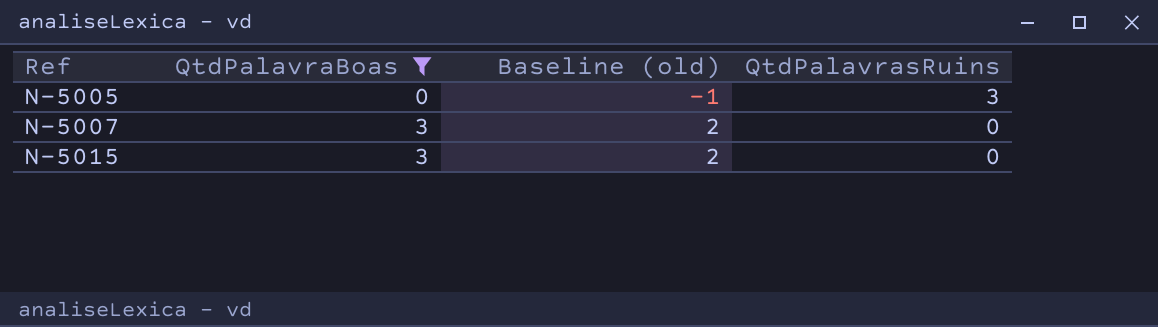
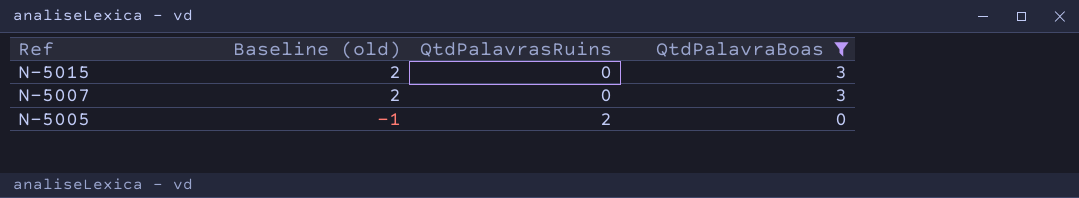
row order: Ref ascending -> Ref descending
column QtdPalavraBoas | position: 2 -> 4
N-5005 | QtdPalavrasRuins: 3 -> 2

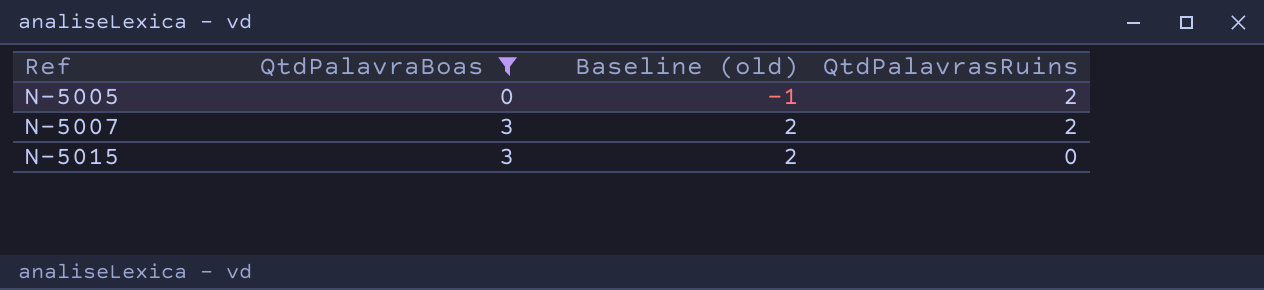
row order: Ref descending -> Ref ascending
column QtdPalavraBoas | position: 4 -> 2
N-5007 | QtdPalavrasRuins: 0 -> 2

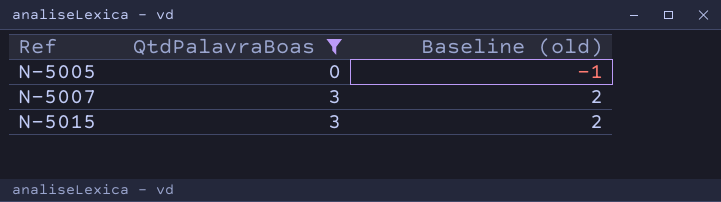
column QtdPalavrasRuins | position: 4 -> none

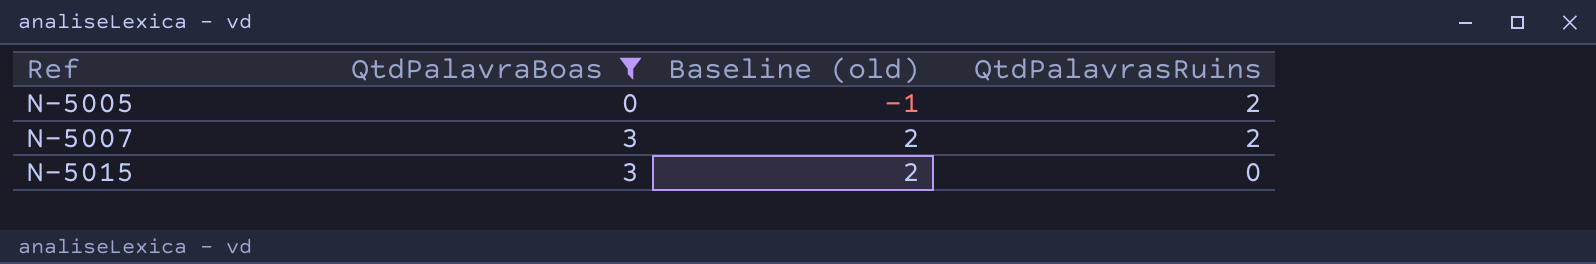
column QtdPalavrasRuins | position: none -> 4

